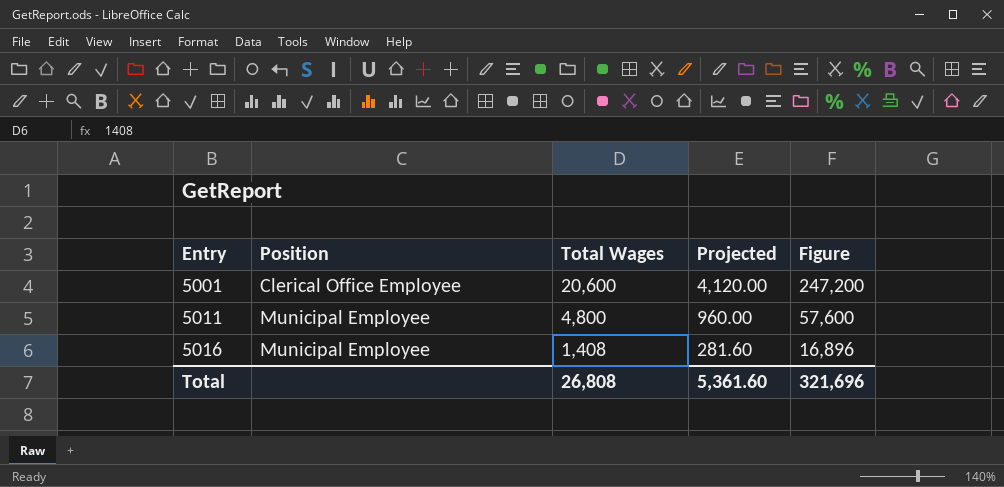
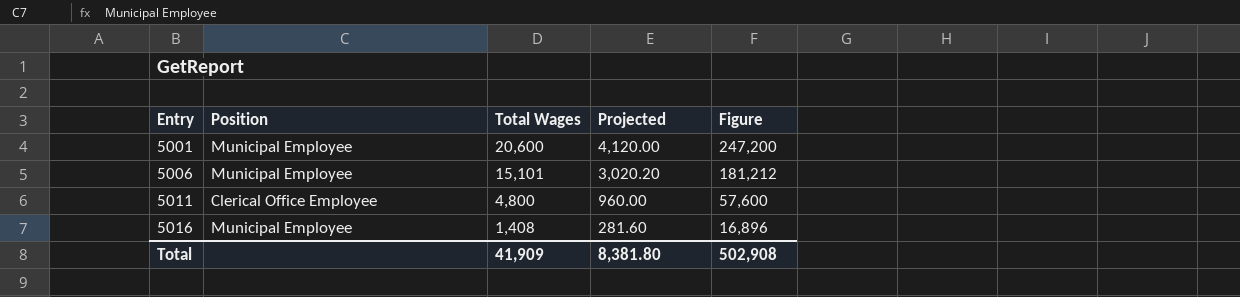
5001 | Position: Clerical Office Employee -> Municipal Employee
row 5006: none -> Municipal Employee | 15,101 | 3,020.20 | 181,212
5011 | Position: Municipal Employee -> Clerical Office Employee
Total | Total Wages: 26,808 -> 41,909
Total | Projected: 5,361.60 -> 8,381.80
Total | Figure: 321,696 -> 502,908

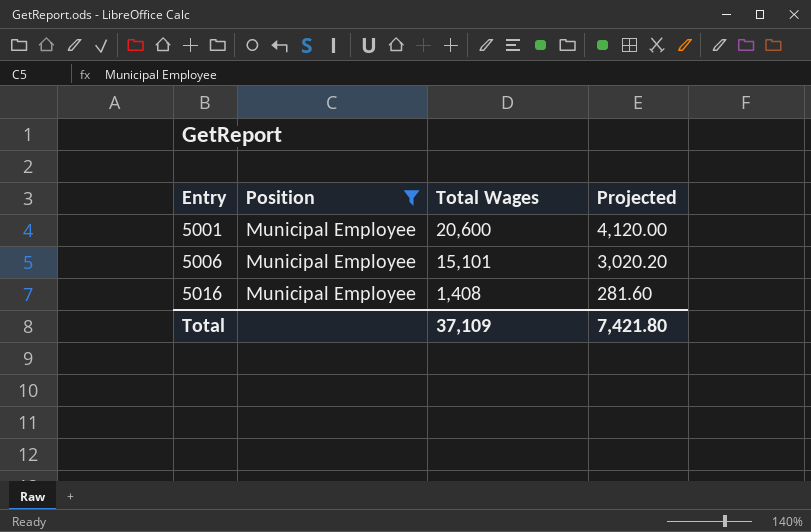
filter: none -> Position = Municipal Employee
column Figure | formula: [Total Wages] * 12 -> none
Total | Total Wages: 41,909 -> 37,109
Total | Projected: 8,381.80 -> 7,421.80

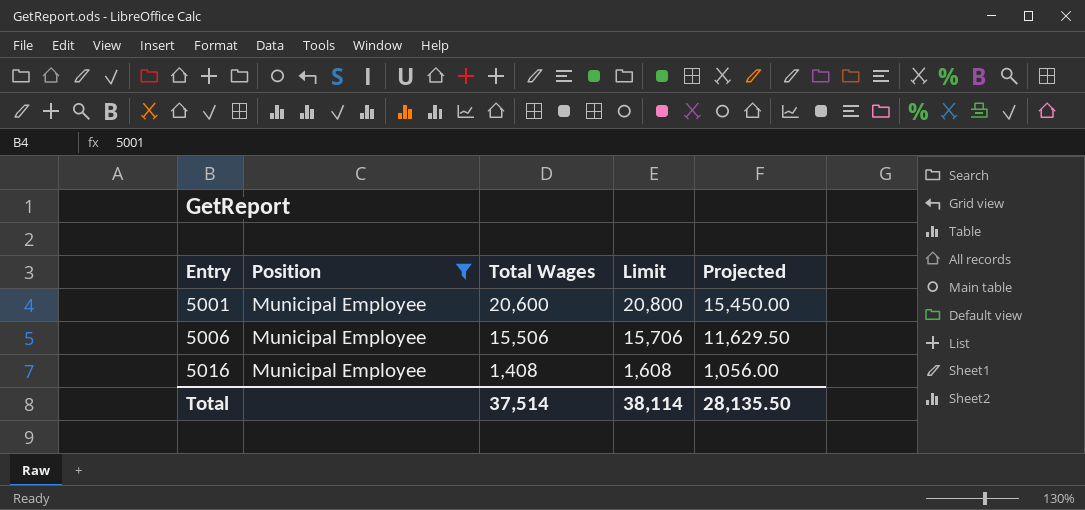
column Limit | formula: none -> [Total Wages] + 200
column Projected | formula: [Total Wages] * 0.2 -> [Total Wages] * 0.75
5006 | Total Wages: 15,101 -> 15,506
Total | Total Wages: 37,109 -> 37,514
Total | Projected: 7,421.80 -> 28,135.50

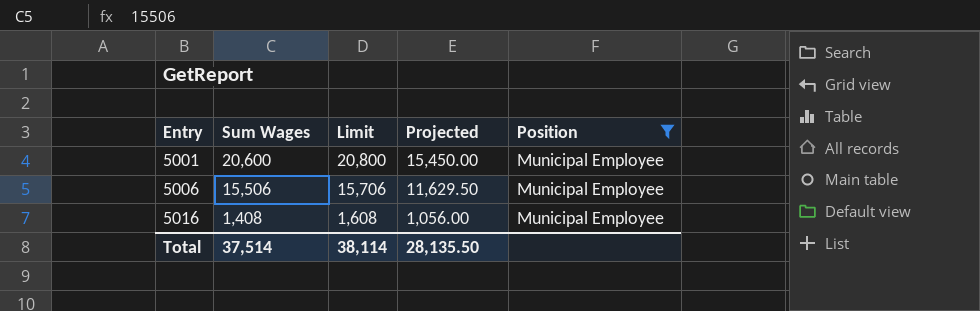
column name: Total Wages -> Sum Wages
column Position | position: 2 -> 5

